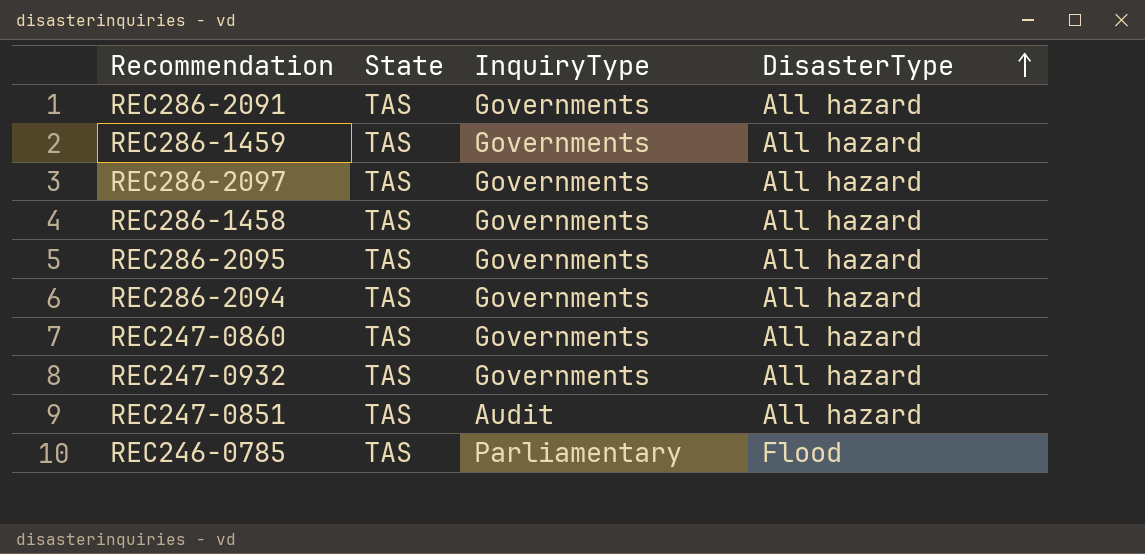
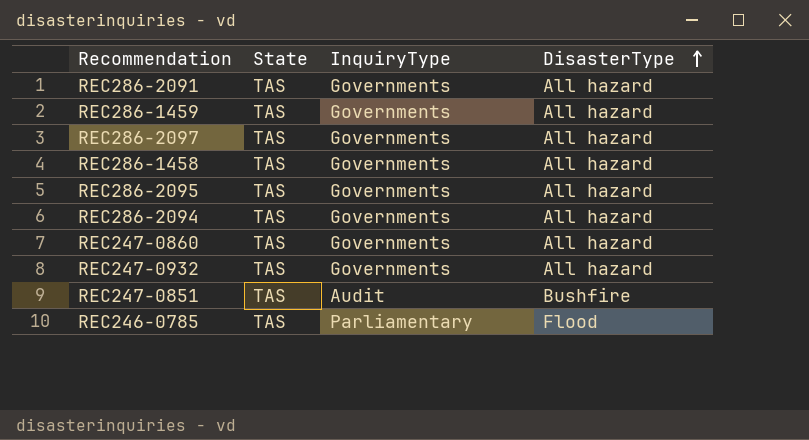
REC247-0851 | DisasterType: All hazard -> Bushfire

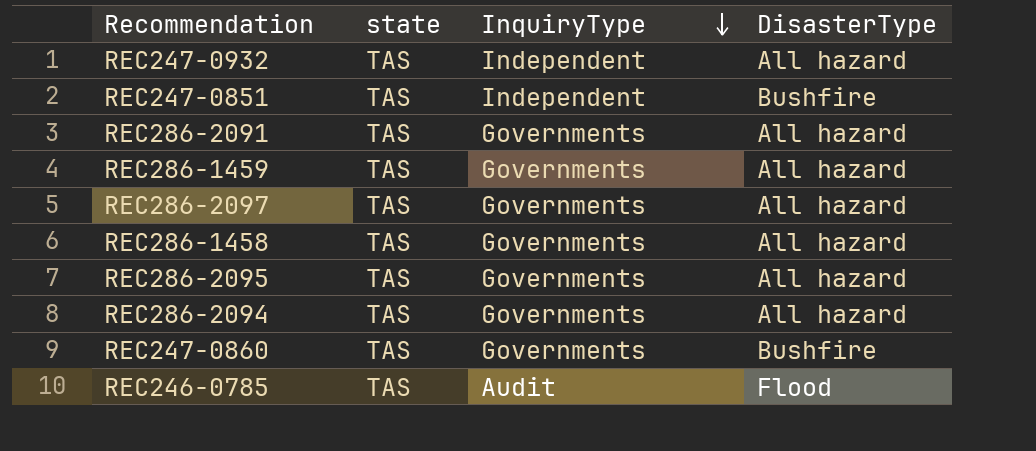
row order: DisasterType ascending -> InquiryType descending
column name: State -> state
REC247-0932 | InquiryType: Governments -> Independent
REC247-0851 | InquiryType: Audit -> Independent
REC247-0860 | DisasterType: All hazard -> Bushfire
REC246-0785 | InquiryType: Parliamentary -> Audit

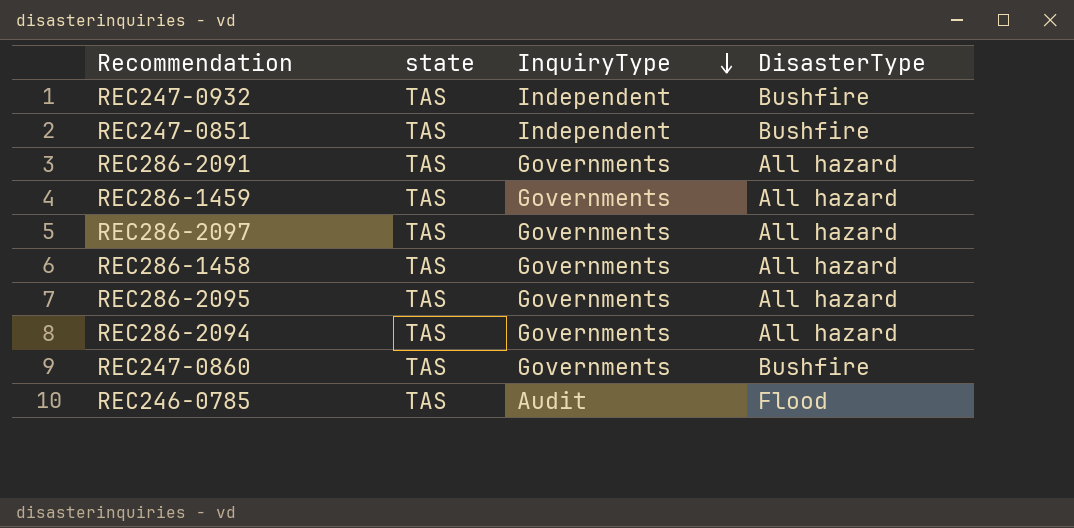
REC247-0932 | DisasterType: All hazard -> Bushfire

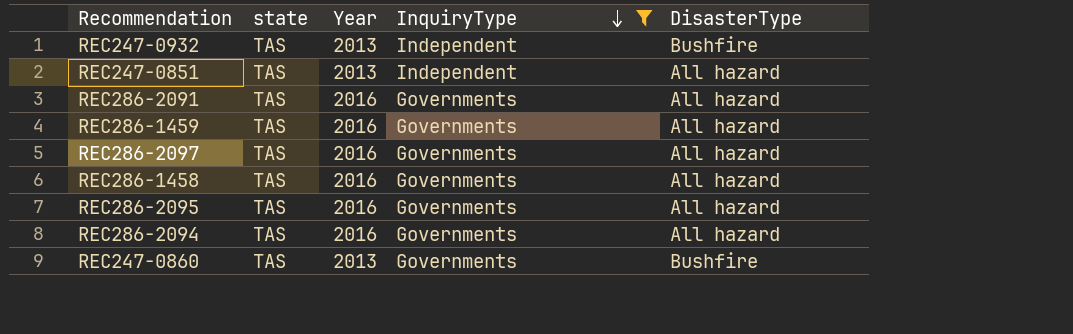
filter: none -> InquiryType != Audit
column Year | position: none -> 3
REC247-0851 | DisasterType: Bushfire -> All hazard

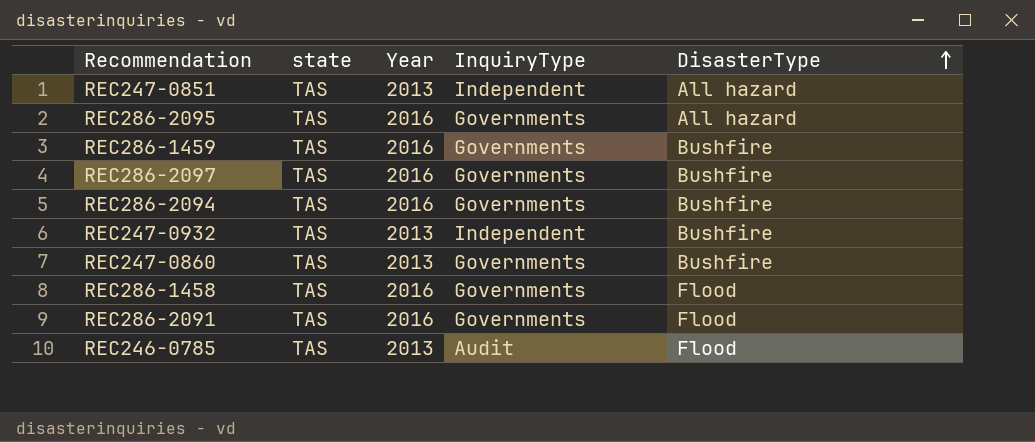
filter: InquiryType != Audit -> none
row order: InquiryType descending -> DisasterType ascending
REC286-1459 | DisasterType: All hazard -> Bushfire
REC286-2097 | DisasterType: All hazard -> Bushfire
REC286-2094 | DisasterType: All hazard -> Bushfire
REC286-1458 | DisasterType: All hazard -> Flood
REC286-2091 | DisasterType: All hazard -> Flood

